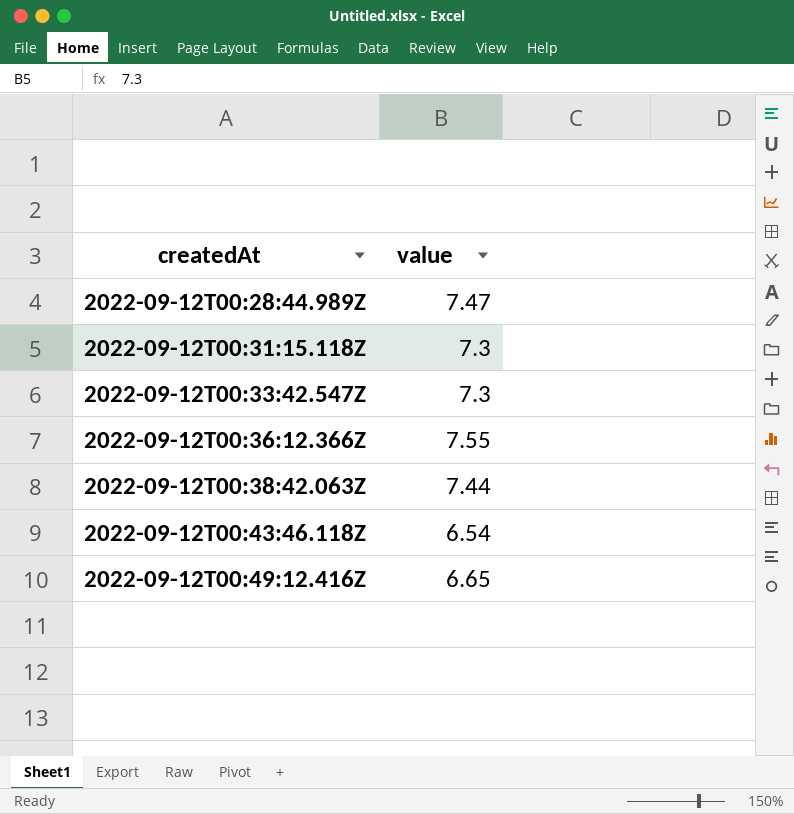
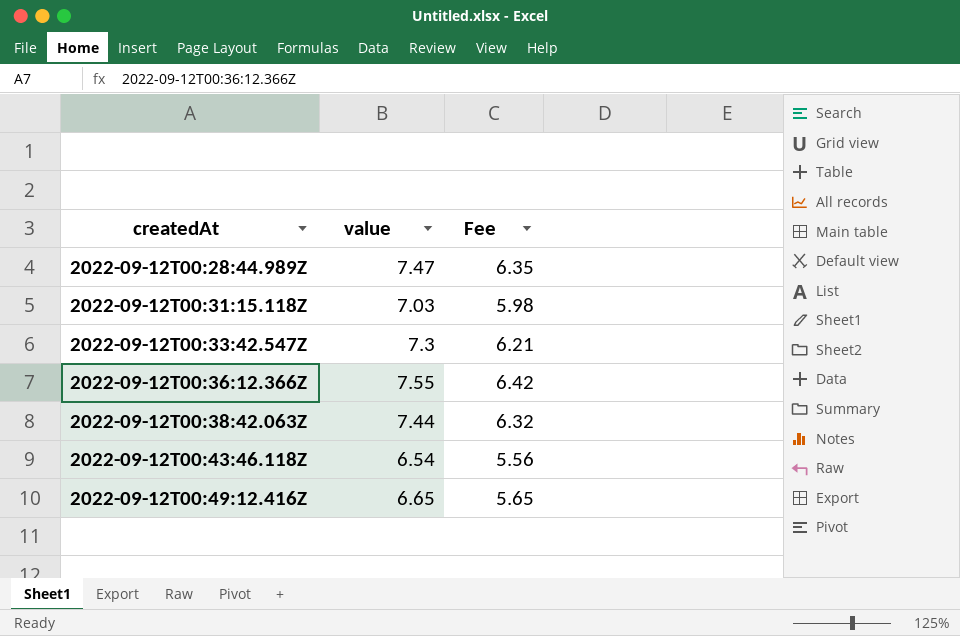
column Fee | formula: none -> [value] * 0.85
2022-09-12T00:31:15.118Z | value: 7.3 -> 7.03

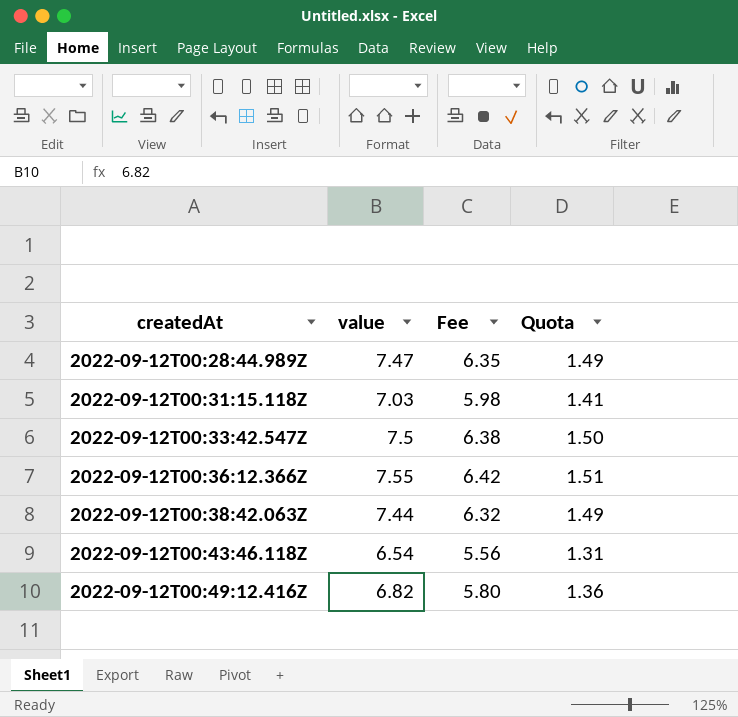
column Quota | formula: none -> [value] * 0.2
2022-09-12T00:33:42.547Z | value: 7.3 -> 7.5
2022-09-12T00:33:42.547Z | Fee: 6.21 -> 6.38
2022-09-12T00:49:12.416Z | value: 6.65 -> 6.82
2022-09-12T00:49:12.416Z | Fee: 5.65 -> 5.80

